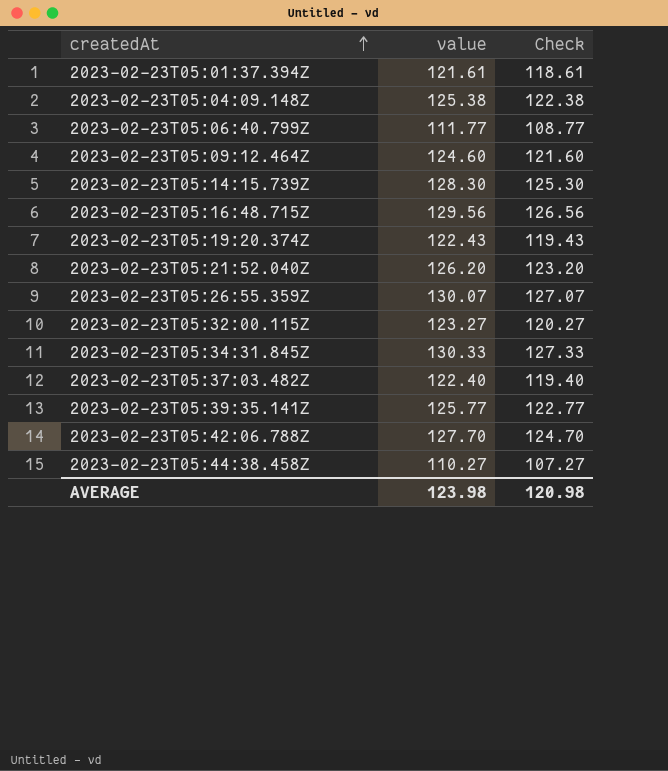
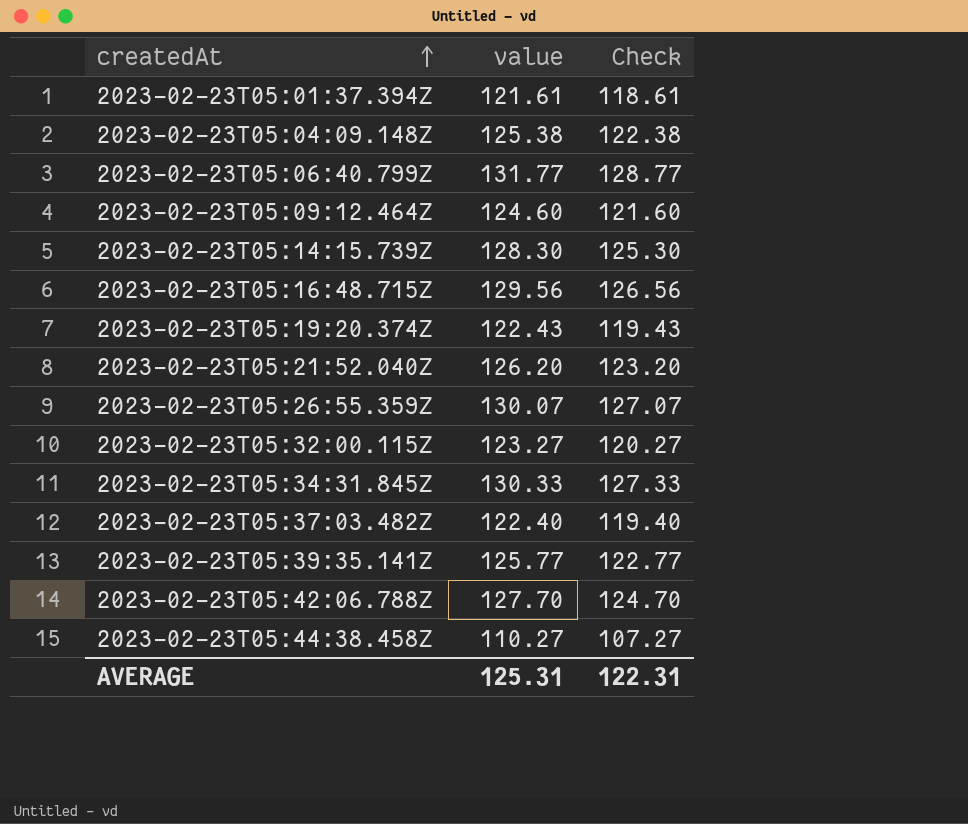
2023-02-23T05:06:40.799Z | value: 111.77 -> 131.77
2023-02-23T05:06:40.799Z | Check: 108.77 -> 128.77
AVERAGE | value: 123.98 -> 125.31
AVERAGE | Check: 120.98 -> 122.31

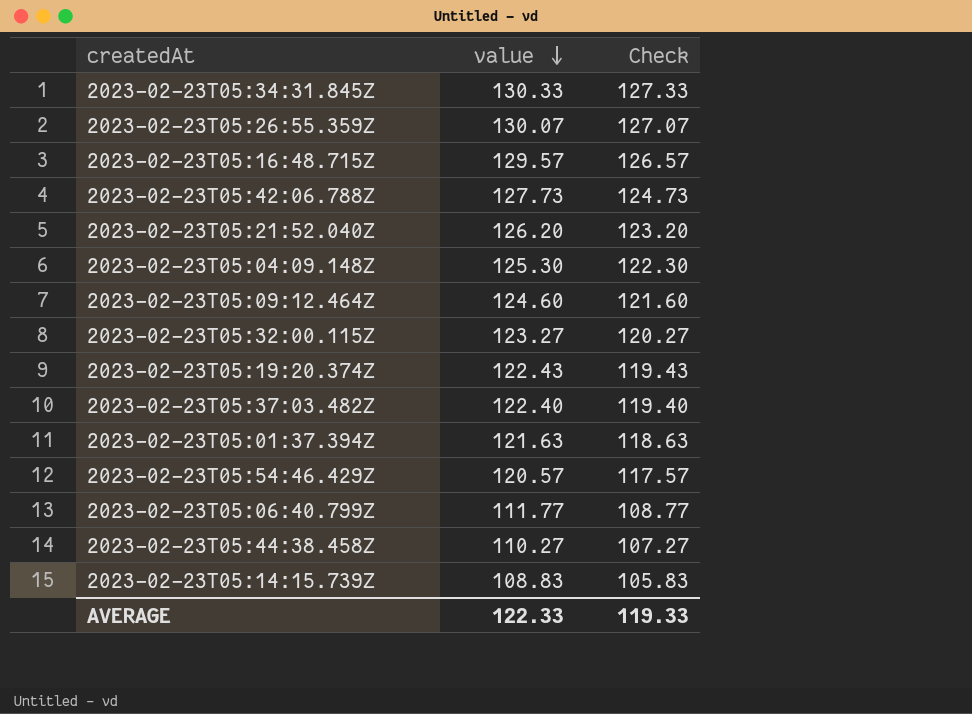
row order: createdAt ascending -> value descending
row 2023-02-23T05:39:35.141Z: 125.77 | 122.77 -> none
2023-02-23T05:16:48.715Z | value: 129.56 -> 129.57
2023-02-23T05:16:48.715Z | Check: 126.56 -> 126.57
2023-02-23T05:42:06.788Z | value: 127.70 -> 127.73
2023-02-23T05:42:06.788Z | Check: 124.70 -> 124.73
2023-02-23T05:04:09.148Z | value: 125.38 -> 125.30
2023-02-23T05:04:09.148Z | Check: 122.38 -> 122.30
2023-02-23T05:01:37.394Z | value: 121.61 -> 121.63
2023-02-23T05:01:37.394Z | Check: 118.61 -> 118.63
row 2023-02-23T05:54:46.429Z: none -> 120.57 | 117.57
2023-02-23T05:06:40.799Z | value: 131.77 -> 111.77
2023-02-23T05:06:40.799Z | Check: 128.77 -> 108.77
2023-02-23T05:14:15.739Z | value: 128.30 -> 108.83
2023-02-23T05:14:15.739Z | Check: 125.30 -> 105.83
AVERAGE | value: 125.31 -> 122.33
AVERAGE | Check: 122.31 -> 119.33

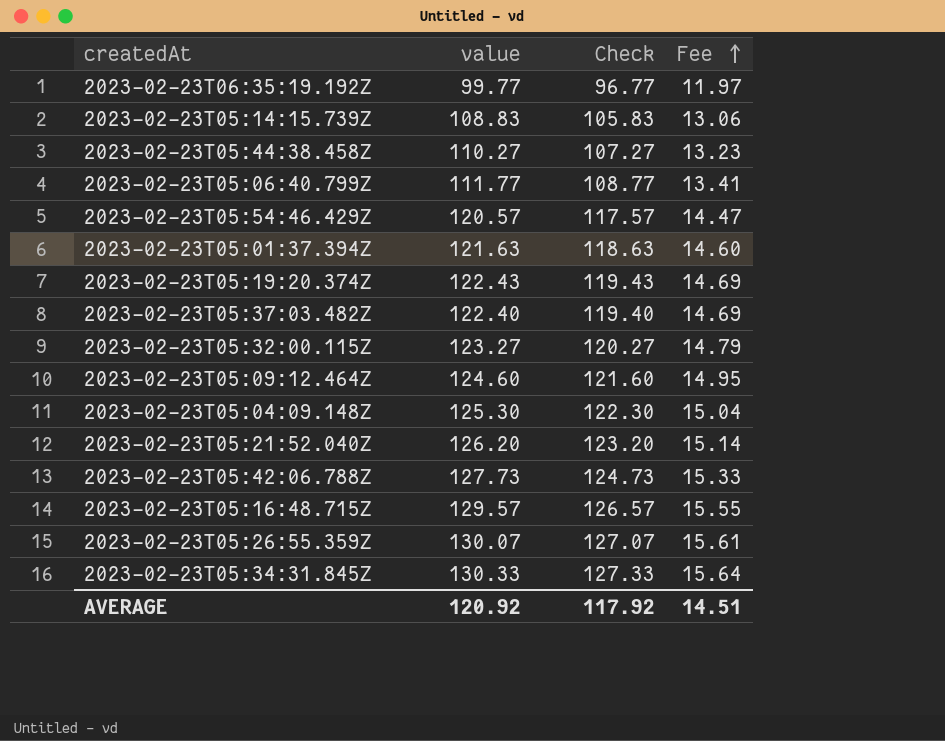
row order: value descending -> Fee ascending
column Fee | formula: none -> [value] * 0.12
row 2023-02-23T06:35:19.192Z: none -> 99.77 | 96.77 | 11.97
AVERAGE | value: 122.33 -> 120.92
AVERAGE | Check: 119.33 -> 117.92

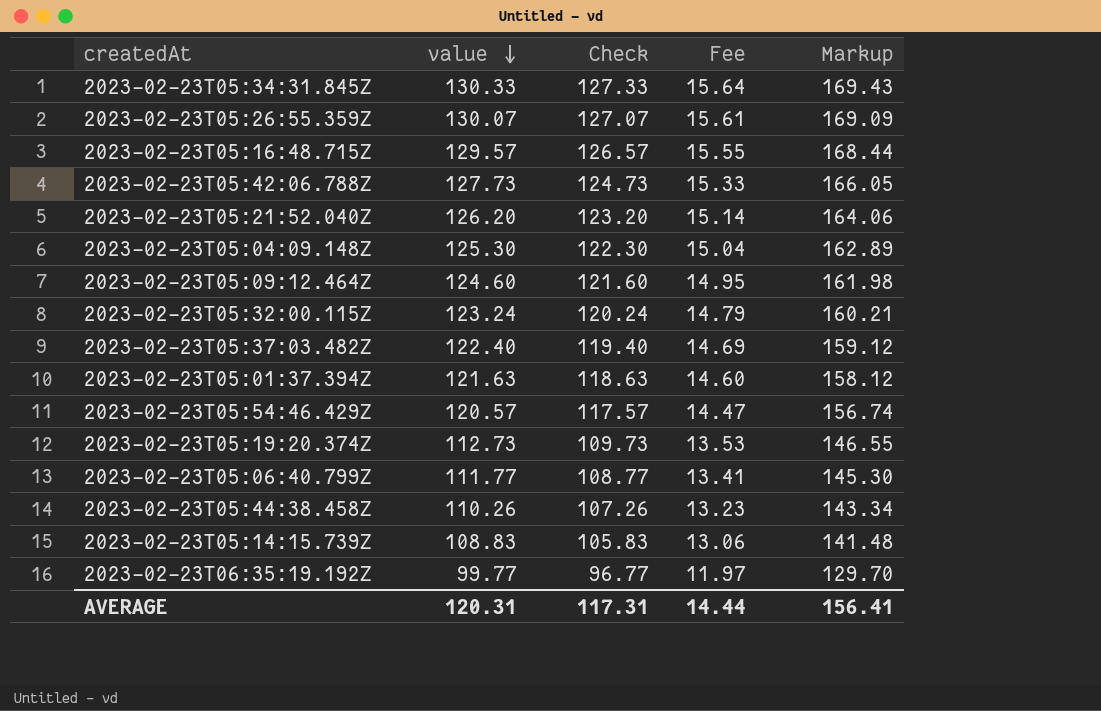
row order: Fee ascending -> value descending
column Markup | formula: none -> [value] * 1.3
2023-02-23T05:32:00.115Z | value: 123.27 -> 123.24
2023-02-23T05:32:00.115Z | Check: 120.27 -> 120.24
2023-02-23T05:19:20.374Z | value: 122.43 -> 112.73
2023-02-23T05:19:20.374Z | Check: 119.43 -> 109.73
2023-02-23T05:19:20.374Z | Fee: 14.69 -> 13.53
2023-02-23T05:44:38.458Z | value: 110.27 -> 110.26
2023-02-23T05:44:38.458Z | Check: 107.27 -> 107.26
AVERAGE | value: 120.92 -> 120.31
AVERAGE | Check: 117.92 -> 117.31
AVERAGE | Fee: 14.51 -> 14.44

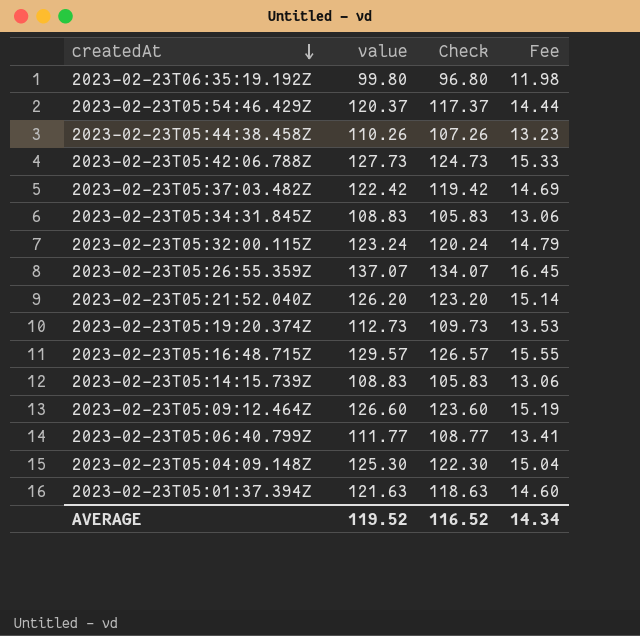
row order: value descending -> createdAt descending
column Markup | formula: [value] * 1.3 -> none
2023-02-23T06:35:19.192Z | value: 99.77 -> 99.80
2023-02-23T06:35:19.192Z | Check: 96.77 -> 96.80
2023-02-23T06:35:19.192Z | Fee: 11.97 -> 11.98
2023-02-23T05:54:46.429Z | value: 120.57 -> 120.37
2023-02-23T05:54:46.429Z | Check: 117.57 -> 117.37
2023-02-23T05:54:46.429Z | Fee: 14.47 -> 14.44
2023-02-23T05:37:03.482Z | value: 122.40 -> 122.42
2023-02-23T05:37:03.482Z | Check: 119.40 -> 119.42
2023-02-23T05:34:31.845Z | value: 130.33 -> 108.83
2023-02-23T05:34:31.845Z | Check: 127.33 -> 105.83
2023-02-23T05:34:31.845Z | Fee: 15.64 -> 13.06
2023-02-23T05:26:55.359Z | value: 130.07 -> 137.07
2023-02-23T05:26:55.359Z | Check: 127.07 -> 134.07
2023-02-23T05:26:55.359Z | Fee: 15.61 -> 16.45
2023-02-23T05:09:12.464Z | value: 124.60 -> 126.60
2023-02-23T05:09:12.464Z | Check: 121.60 -> 123.60
2023-02-23T05:09:12.464Z | Fee: 14.95 -> 15.19
AVERAGE | value: 120.31 -> 119.52
AVERAGE | Check: 117.31 -> 116.52
AVERAGE | Fee: 14.44 -> 14.34

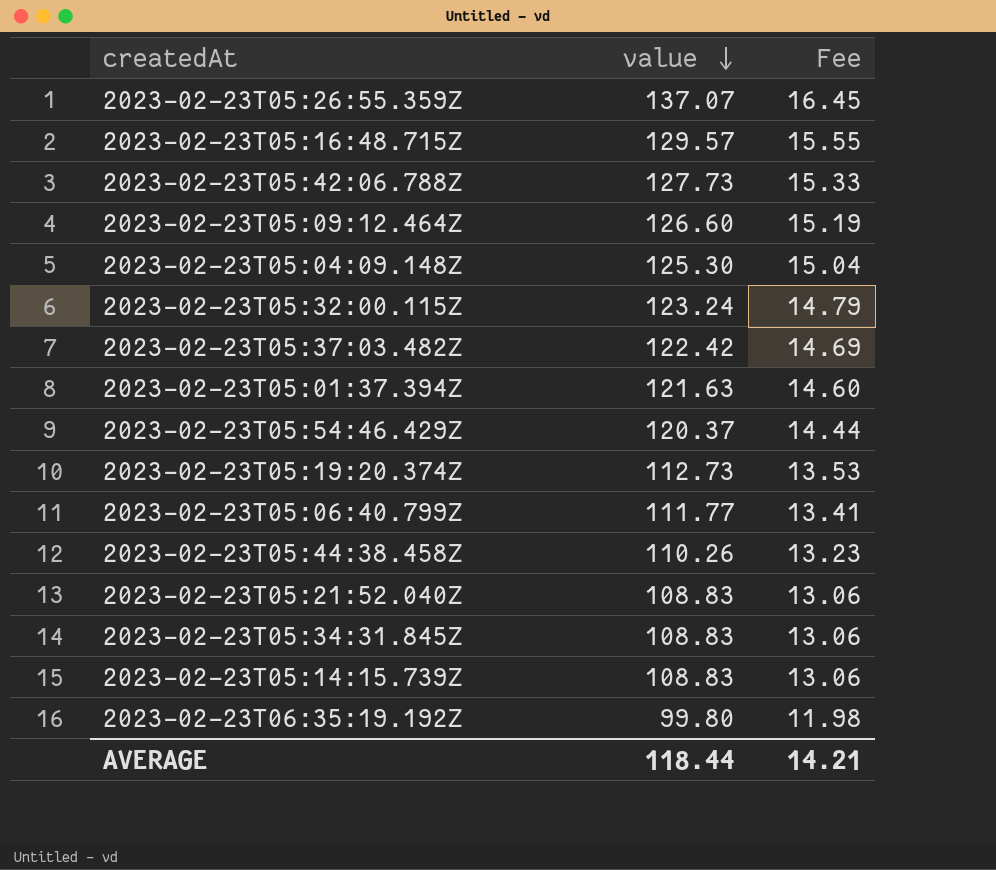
row order: createdAt descending -> value descending
column Check | formula: [value] - 3 -> none
2023-02-23T05:21:52.040Z | value: 126.20 -> 108.83
2023-02-23T05:21:52.040Z | Fee: 15.14 -> 13.06
AVERAGE | value: 119.52 -> 118.44
AVERAGE | Fee: 14.34 -> 14.21

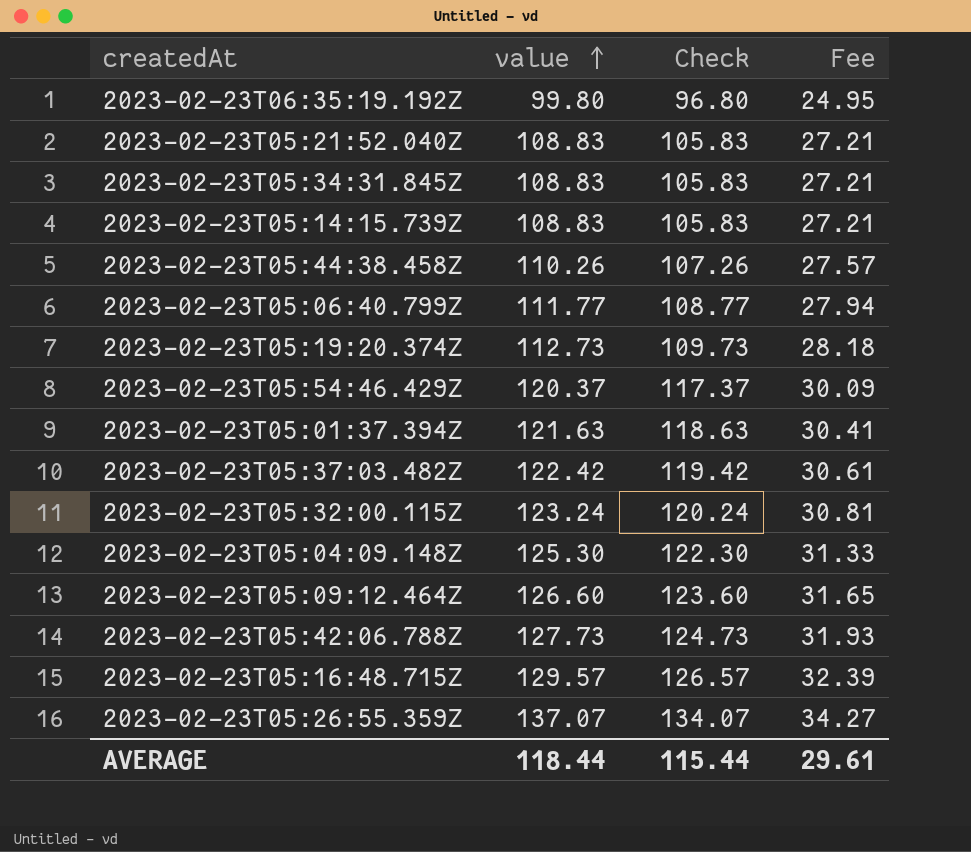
row order: value descending -> value ascending
column Check | formula: none -> [value] - 3
column Fee | formula: [value] * 0.12 -> [value] * 0.25
AVERAGE | Fee: 14.21 -> 29.61

